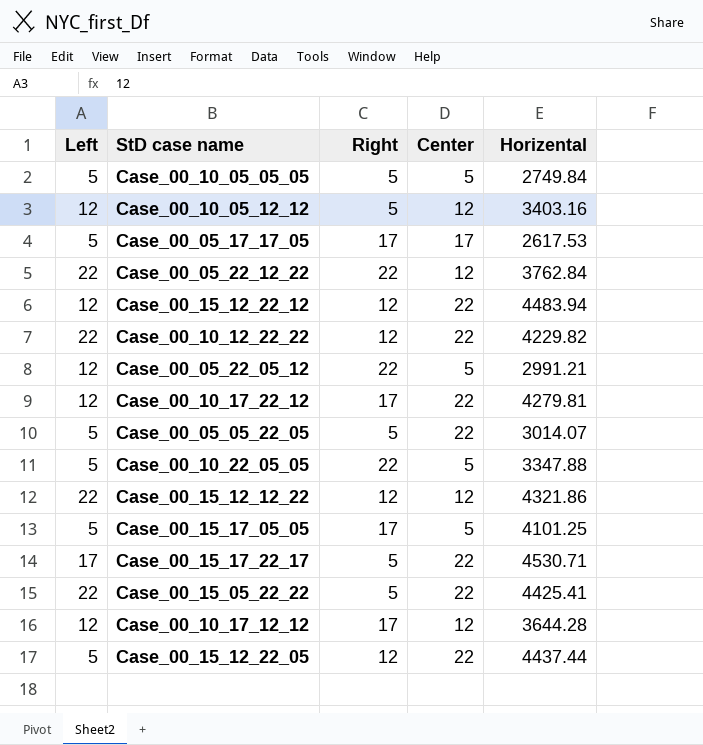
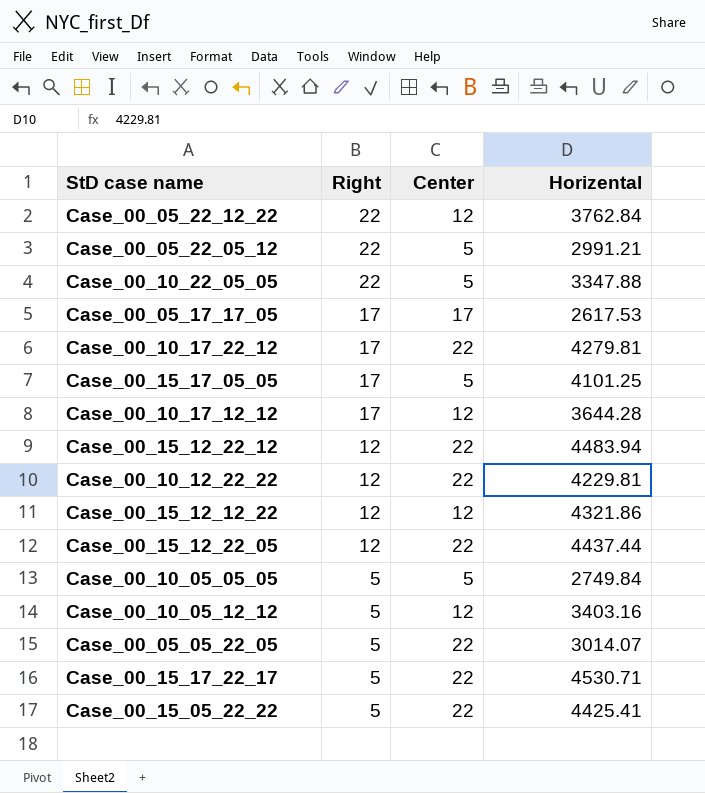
row order: none -> Right descending
column Left | position: 1 -> none
Case_00_10_12_22_22 | Horizental: 4229.82 -> 4229.81

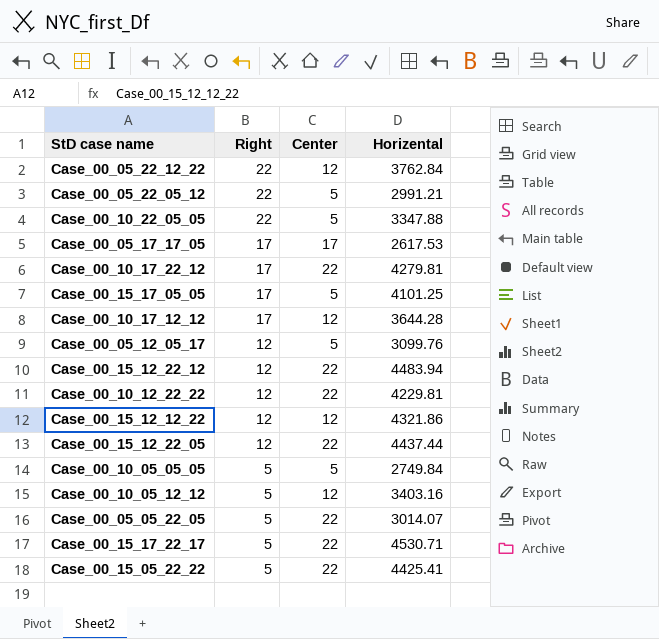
row Case_00_05_12_05_17: none -> 12 | 5 | 3099.76

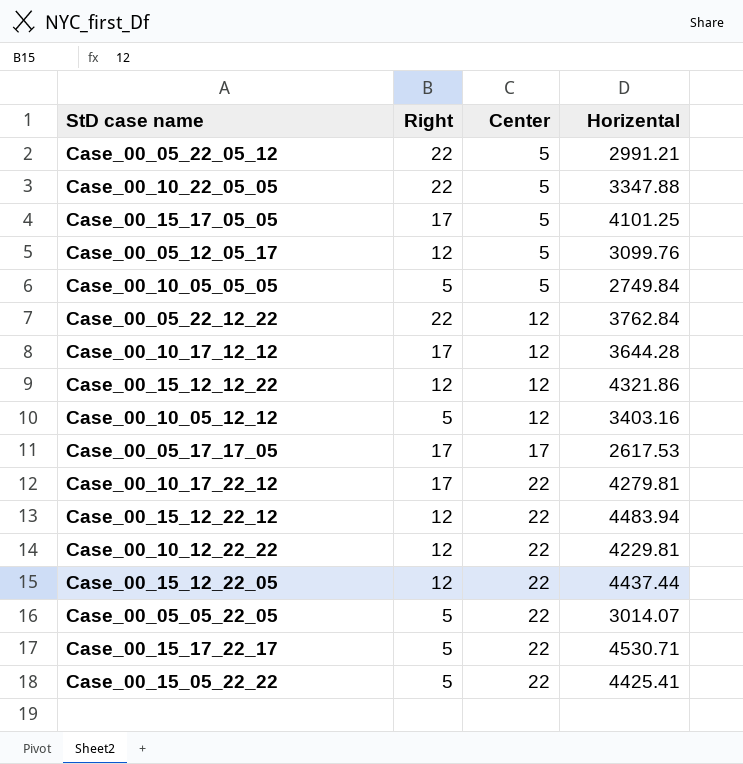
row order: Right descending -> Center ascending

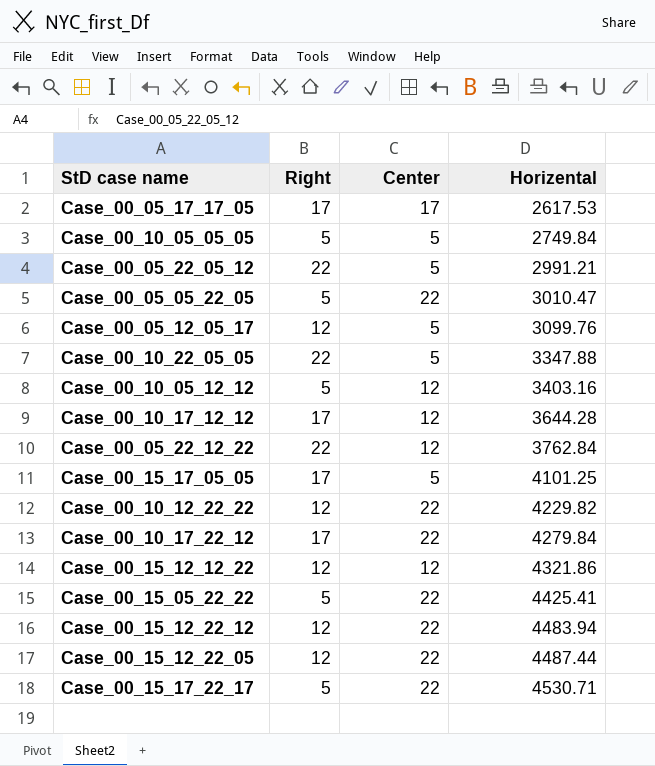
row order: Center ascending -> Horizental ascending
Case_00_05_05_22_05 | Horizental: 3014.07 -> 3010.47
Case_00_10_12_22_22 | Horizental: 4229.81 -> 4229.82
Case_00_10_17_22_12 | Horizental: 4279.81 -> 4279.84
Case_00_15_12_22_05 | Horizental: 4437.44 -> 4487.44

